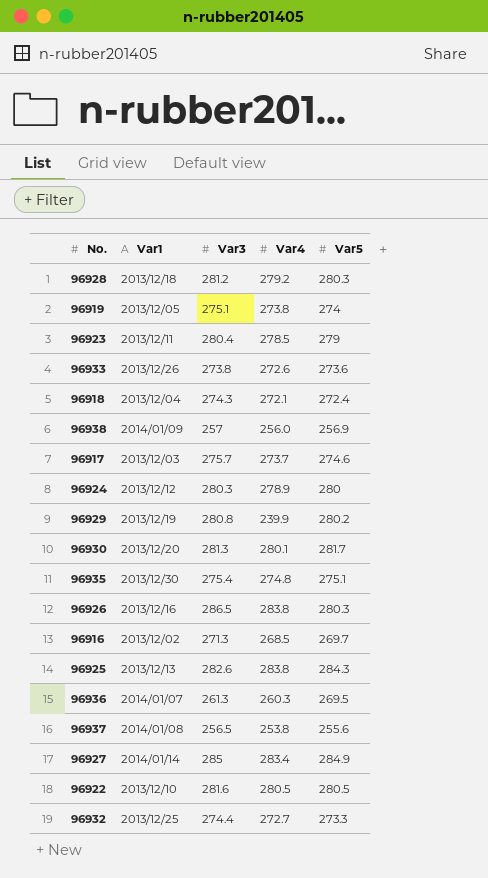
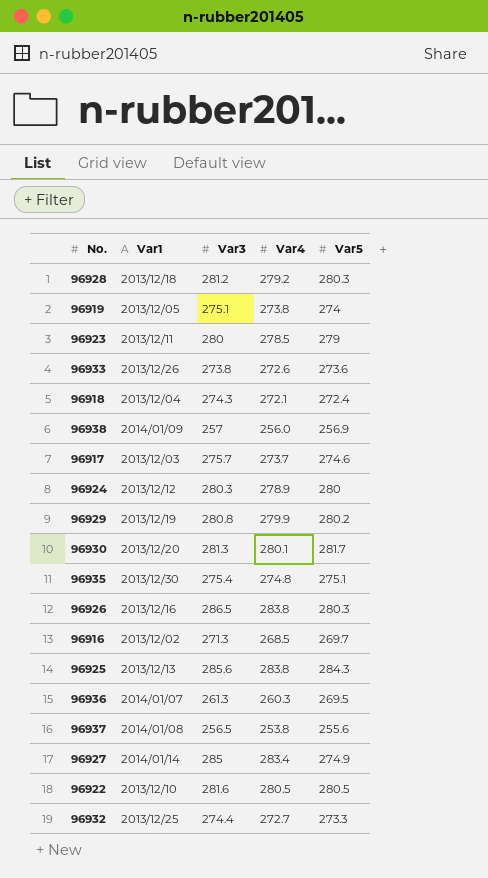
96923 | Var3: 280.4 -> 280
96929 | Var4: 239.9 -> 279.9
96925 | Var3: 282.6 -> 285.6
96927 | Var5: 284.9 -> 274.9

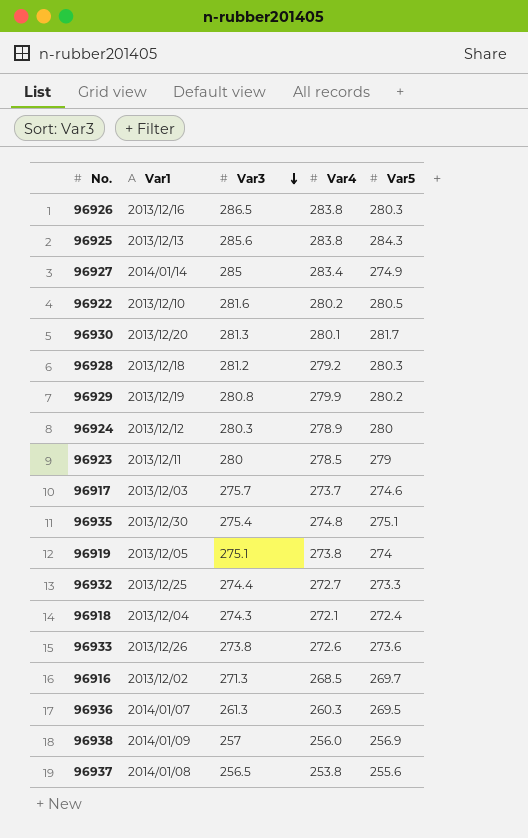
row order: none -> Var3 descending
96922 | Var4: 280.5 -> 280.2

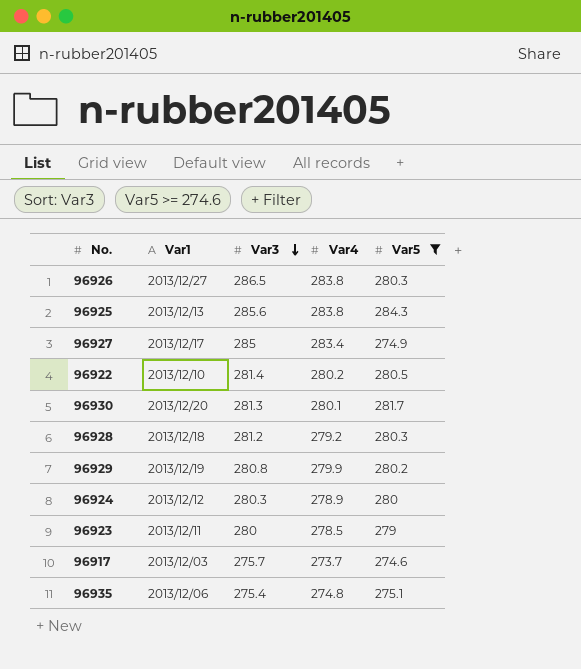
filter: none -> Var5 >= 274.6
96926 | Var1: 2013/12/16 -> 2013/12/27
96927 | Var1: 2014/01/14 -> 2013/12/17
96922 | Var3: 281.6 -> 281.4
96935 | Var1: 2013/12/30 -> 2013/12/06

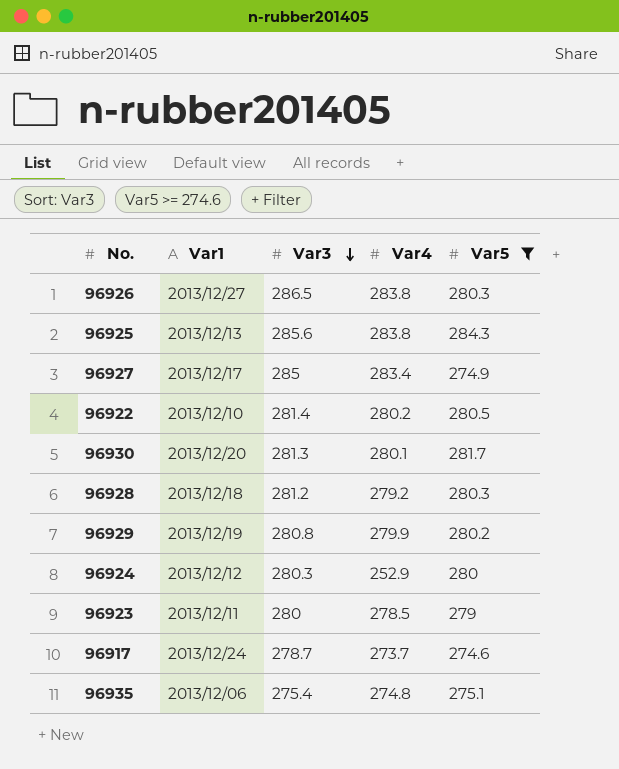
96924 | Var4: 278.9 -> 252.9
96917 | Var1: 2013/12/03 -> 2013/12/24
96917 | Var3: 275.7 -> 278.7

